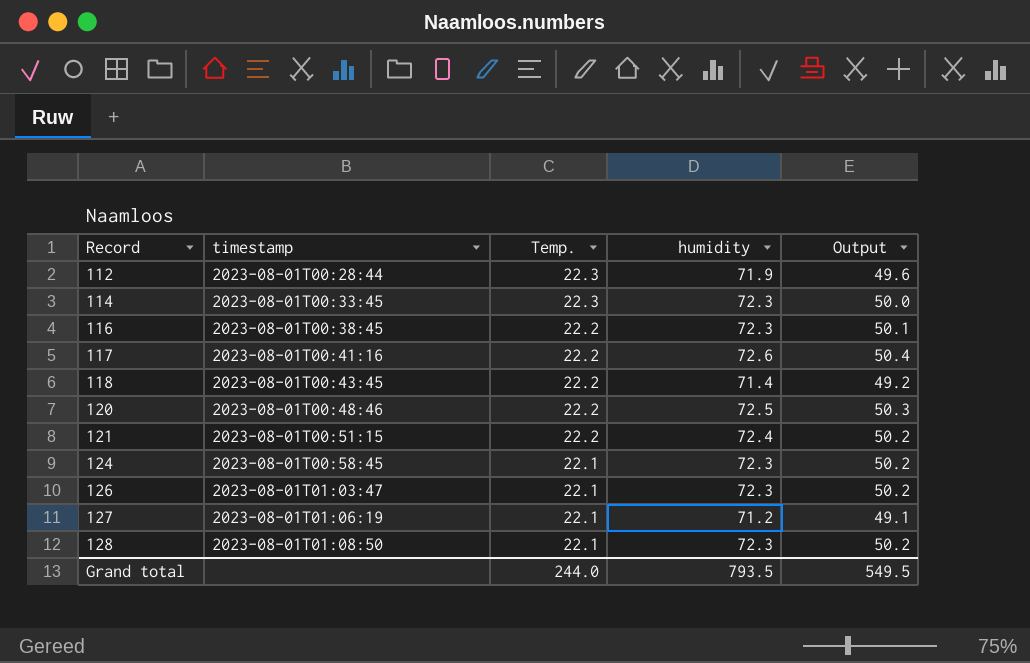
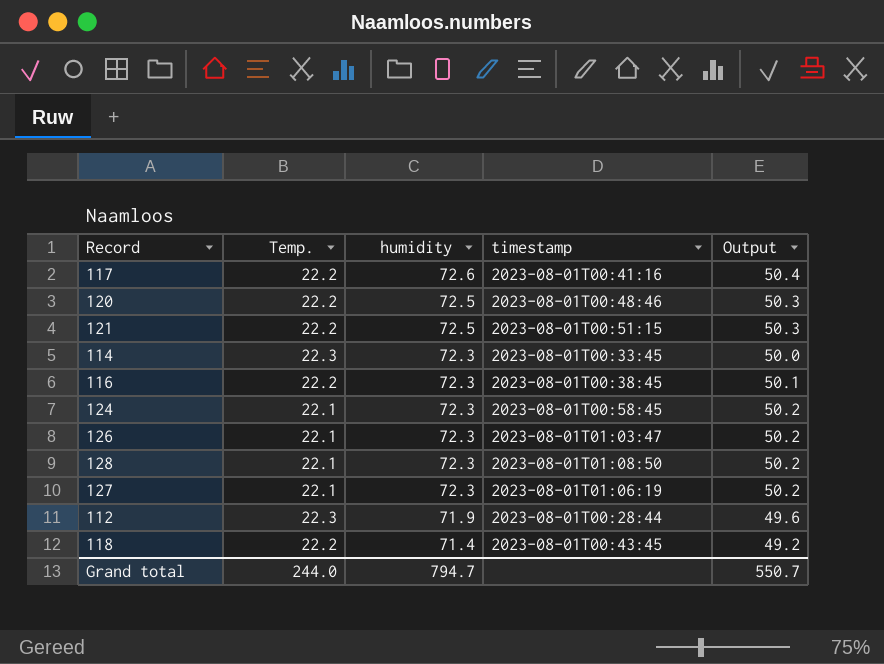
row order: Record ascending -> humidity descending
column timestamp | position: 2 -> 4
121 | humidity: 72.4 -> 72.5
121 | Output: 50.2 -> 50.3
127 | humidity: 71.2 -> 72.3
127 | Output: 49.1 -> 50.2
Grand total | humidity: 793.5 -> 794.7
Grand total | Output: 549.5 -> 550.7

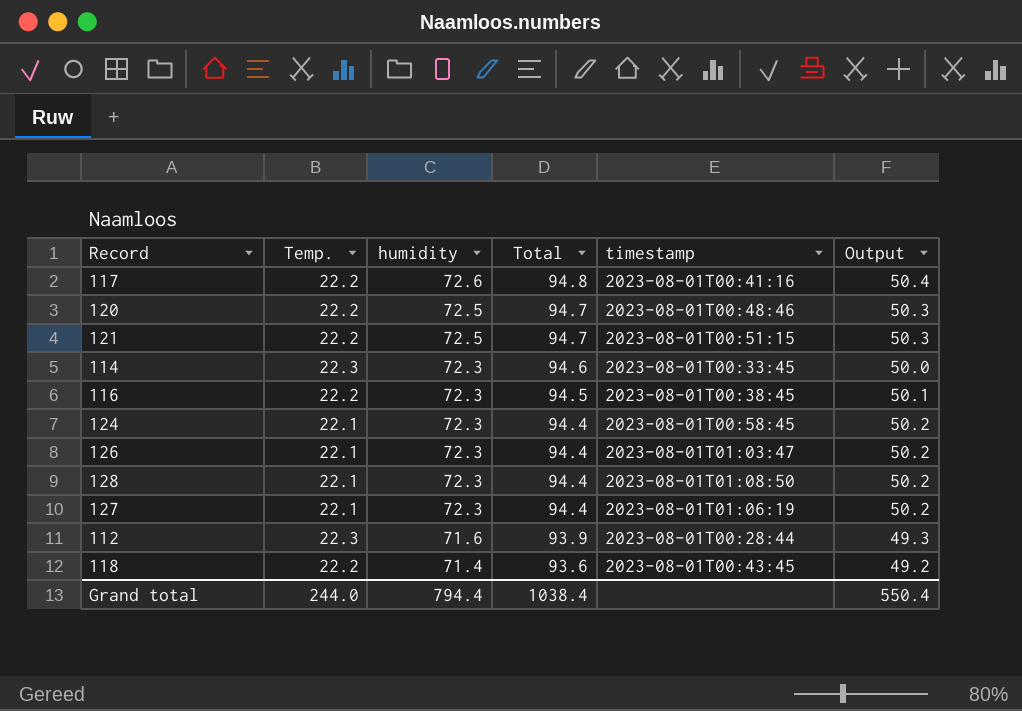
column Total | formula: none -> [Temp.] + [humidity]
112 | humidity: 71.9 -> 71.6
112 | Output: 49.6 -> 49.3
Grand total | humidity: 794.7 -> 794.4
Grand total | Output: 550.7 -> 550.4

